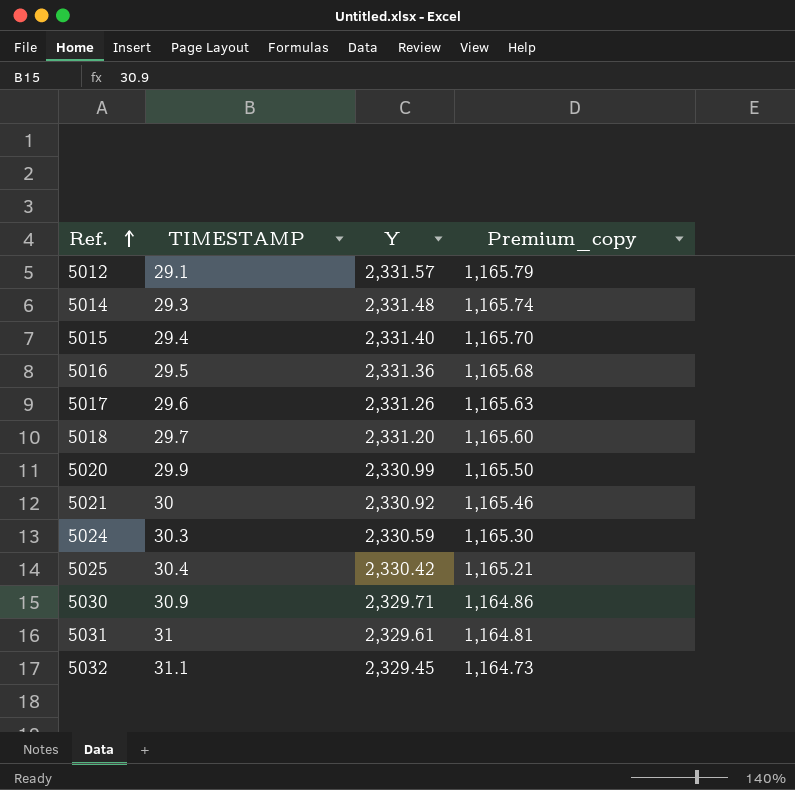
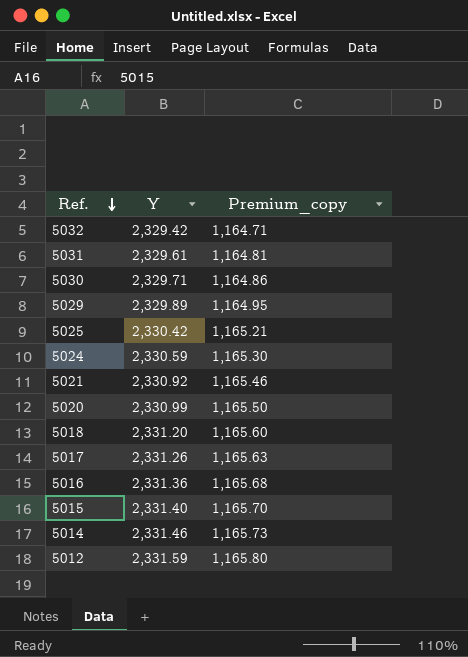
row order: Ref. ascending -> Ref. descending
column TIMESTAMP | position: 2 -> none
5032 | Y: 2,329.45 -> 2,329.42
5032 | Premium_copy: 1,164.73 -> 1,164.71
row 5029: none -> 2,329.89 | 1,164.95
5014 | Y: 2,331.48 -> 2,331.46
5014 | Premium_copy: 1,165.74 -> 1,165.73
5012 | Y: 2,331.57 -> 2,331.59
5012 | Premium_copy: 1,165.79 -> 1,165.80

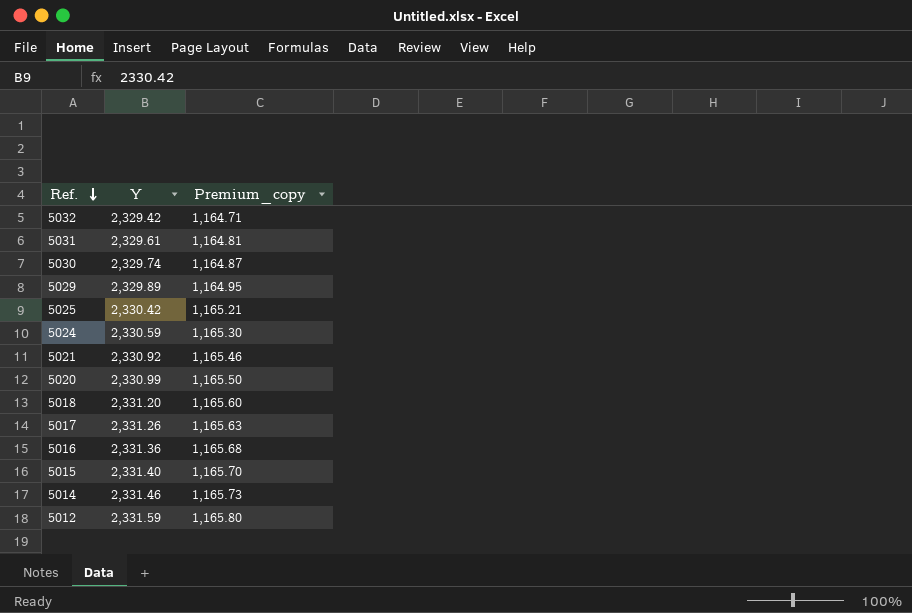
5030 | Y: 2,329.71 -> 2,329.74
5030 | Premium_copy: 1,164.86 -> 1,164.87

